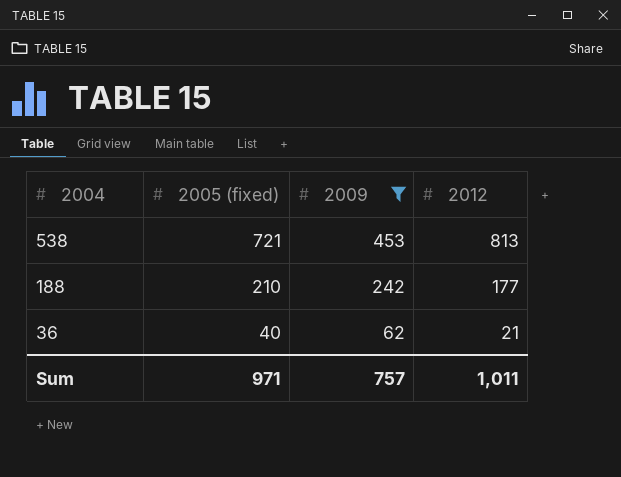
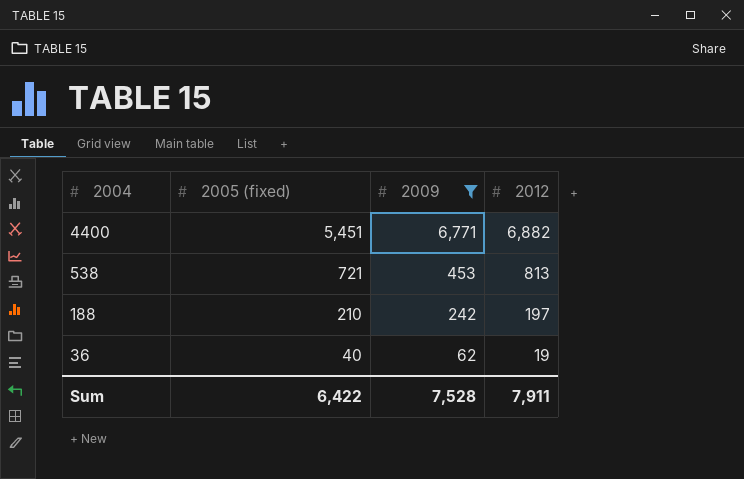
row 4400: none -> 5,451 | 6,771 | 6,882
188 | 2012: 177 -> 197
36 | 2012: 21 -> 19
Sum | 2005 (fixed): 971 -> 6,422
Sum | 2009: 757 -> 7,528
Sum | 2012: 1,011 -> 7,911

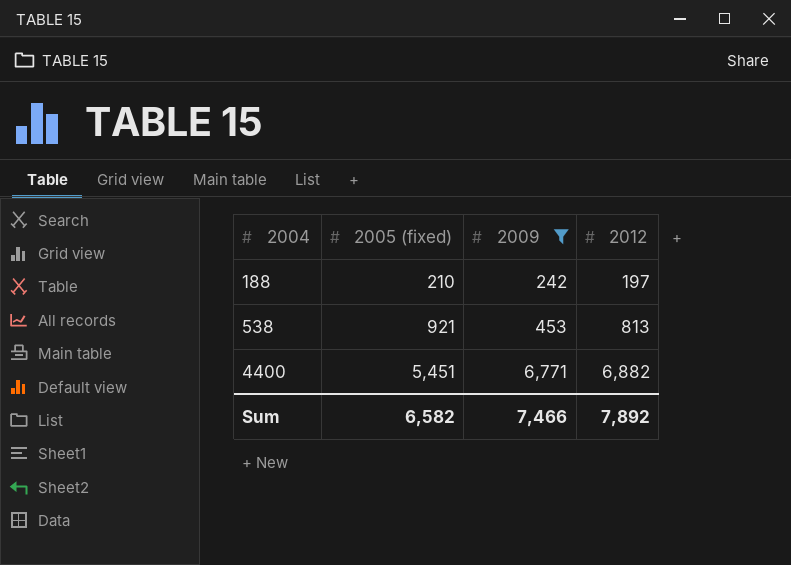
row order: 2004 descending -> 2004 ascending
row 36: 40 | 62 | 19 -> none
538 | 2005 (fixed): 721 -> 921
Sum | 2005 (fixed): 6,422 -> 6,582
Sum | 2009: 7,528 -> 7,466
Sum | 2012: 7,911 -> 7,892

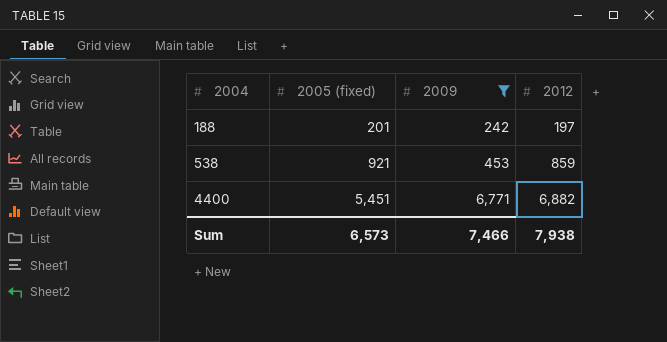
188 | 2005 (fixed): 210 -> 201
538 | 2012: 813 -> 859
Sum | 2005 (fixed): 6,582 -> 6,573
Sum | 2012: 7,892 -> 7,938

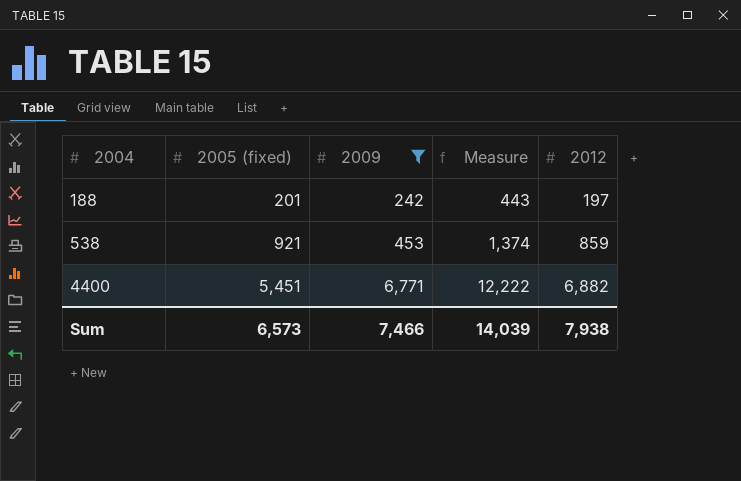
column Measure | formula: none -> [2005 (fixed)] + [2009]

